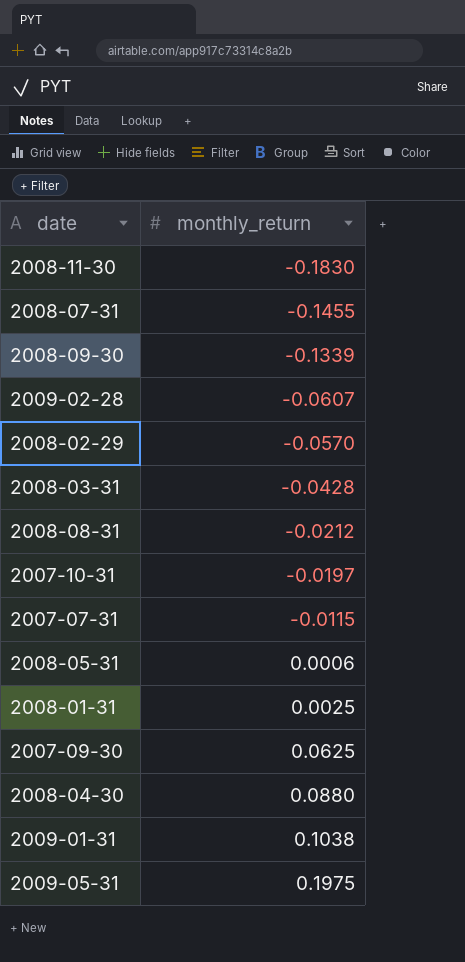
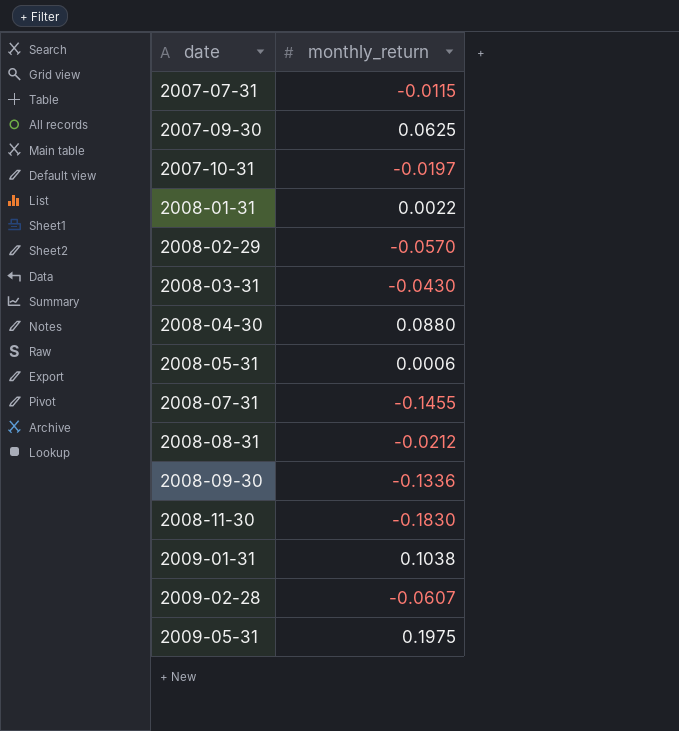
row order: monthly_return ascending -> date ascending
2008-01-31 | monthly_return: 0.0025 -> 0.0022
2008-03-31 | monthly_return: -0.0428 -> -0.0430
2008-09-30 | monthly_return: -0.1339 -> -0.1336

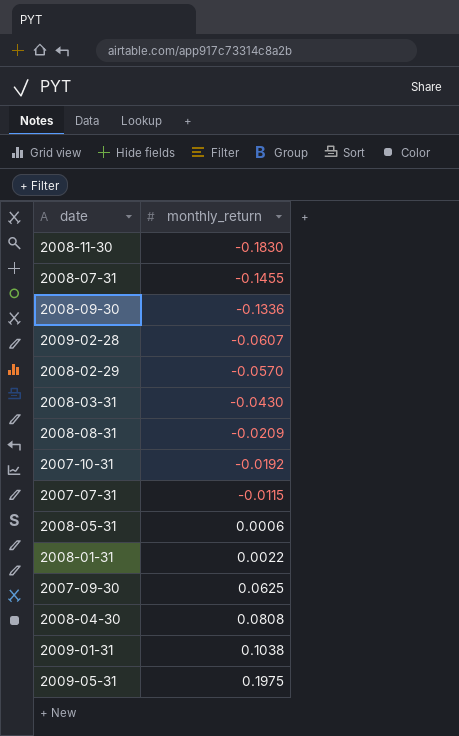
row order: date ascending -> monthly_return ascending
2008-08-31 | monthly_return: -0.0212 -> -0.0209
2007-10-31 | monthly_return: -0.0197 -> -0.0192
2008-04-30 | monthly_return: 0.0880 -> 0.0808

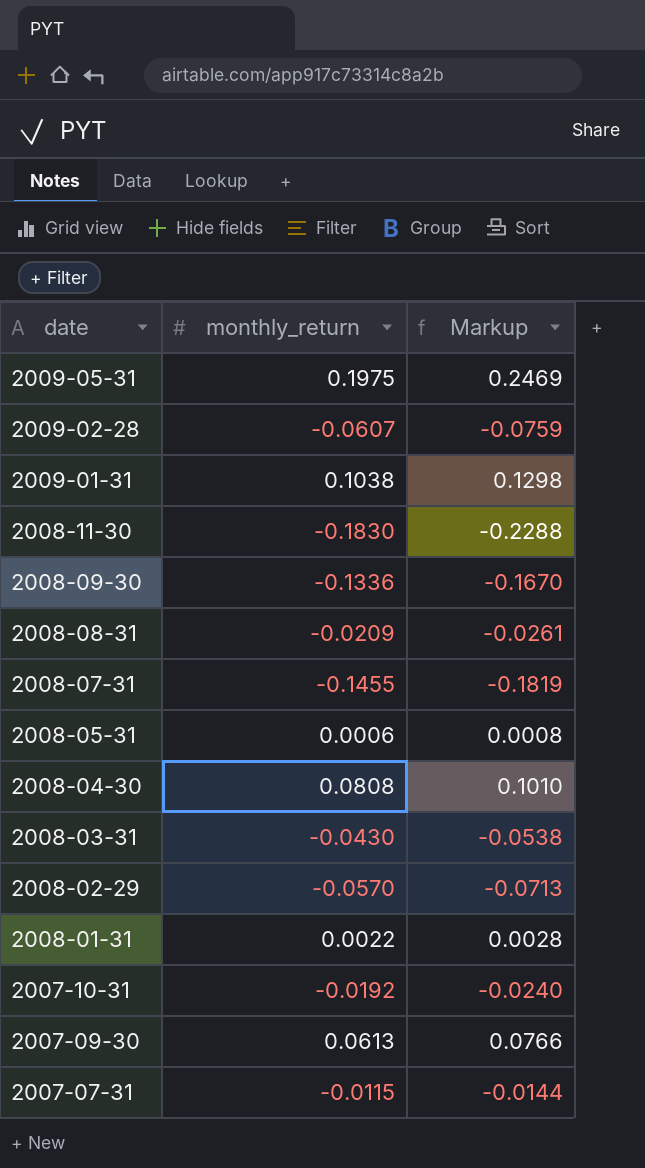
row order: monthly_return ascending -> date descending
column Markup | formula: none -> [monthly_return] * 1.25
2007-09-30 | monthly_return: 0.0625 -> 0.0613

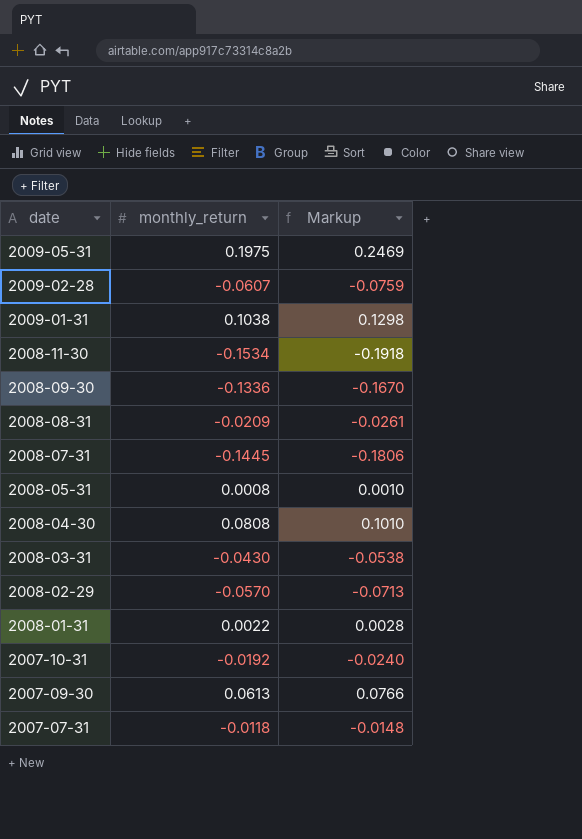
2008-11-30 | monthly_return: -0.1830 -> -0.1534
2008-11-30 | Markup: -0.2288 -> -0.1918
2008-07-31 | monthly_return: -0.1455 -> -0.1445
2008-07-31 | Markup: -0.1819 -> -0.1806
2008-05-31 | monthly_return: 0.0006 -> 0.0008
2008-05-31 | Markup: 0.0008 -> 0.0010
2007-07-31 | monthly_return: -0.0115 -> -0.0118
2007-07-31 | Markup: -0.0144 -> -0.0148

